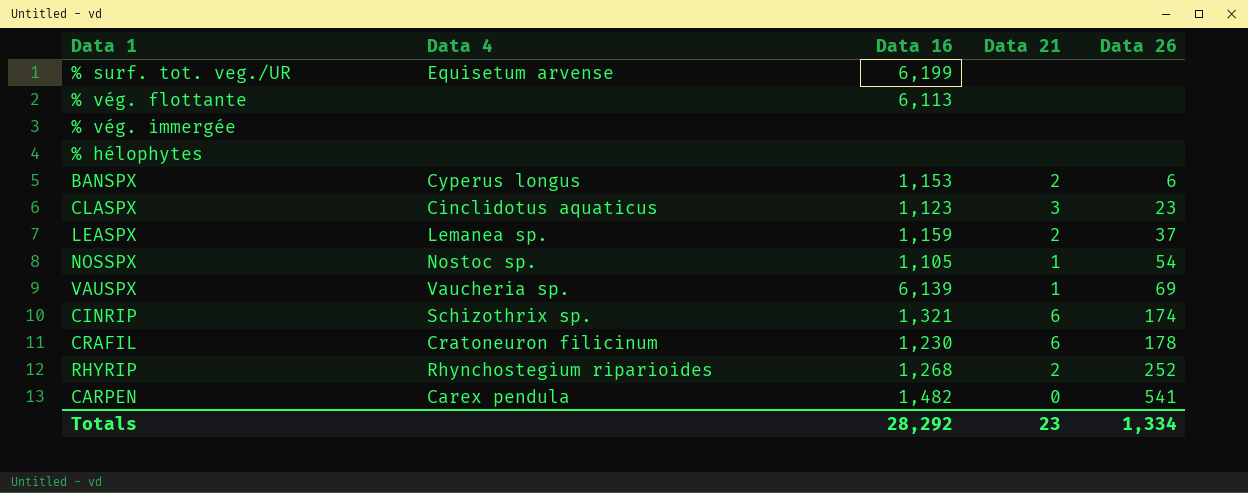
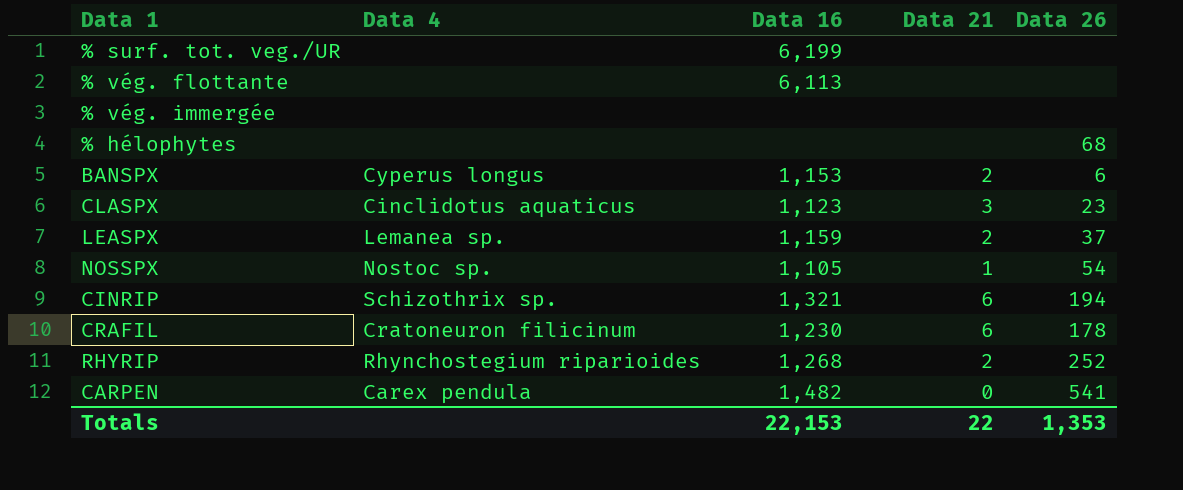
row VAUSPX: Vaucheria sp. | 6,139 | 1 | 69 -> none
% surf. tot. veg./UR | Data 4: Equisetum arvense -> none
% hélophytes | Data 26: none -> 68
CINRIP | Data 26: 174 -> 194
Totals | Data 16: 28,292 -> 22,153
Totals | Data 21: 23 -> 22
Totals | Data 26: 1,334 -> 1,353

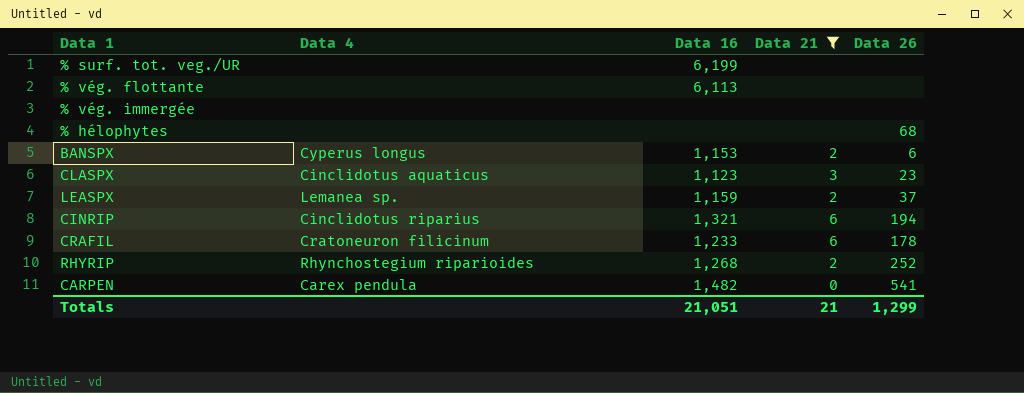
filter: none -> Data 21 != 1
CINRIP | Data 4: Schizothrix sp. -> Cinclidotus riparius
CRAFIL | Data 16: 1,230 -> 1,233
Totals | Data 16: 22,153 -> 21,051
Totals | Data 21: 22 -> 21
Totals | Data 26: 1,353 -> 1,299

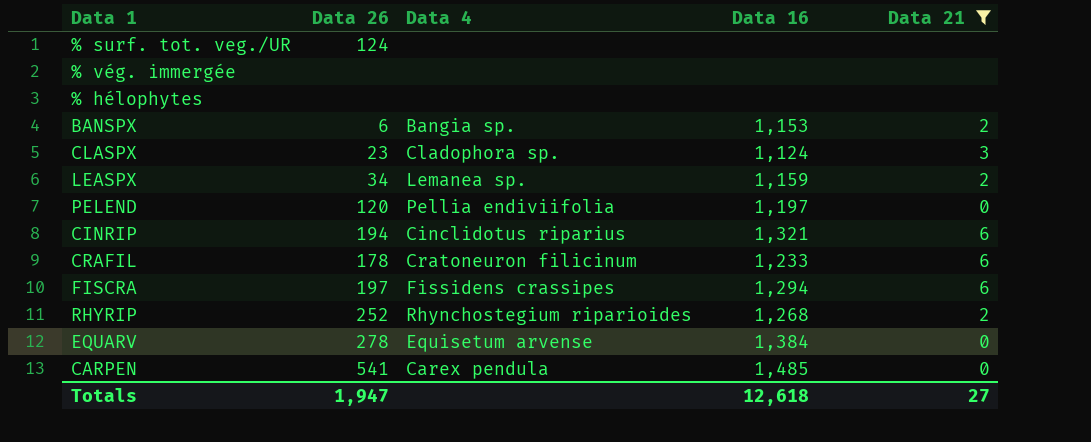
column Data 26 | position: 5 -> 2
row % vég. flottante: none | 6,113 | none | none -> none
% surf. tot. veg./UR | Data 26: none -> 124
% surf. tot. veg./UR | Data 16: 6,199 -> none
% hélophytes | Data 26: 68 -> none
BANSPX | Data 4: Cyperus longus -> Bangia sp.
CLASPX | Data 4: Cinclidotus aquaticus -> Cladophora sp.
CLASPX | Data 16: 1,123 -> 1,124
LEASPX | Data 26: 37 -> 34
row PELEND: none -> 120 | Pellia endiviifolia | 1,197 | 0
row FISCRA: none -> 197 | Fissidens crassipes | 1,294 | 6
row EQUARV: none -> 278 | Equisetum arvense | 1,384 | 0
CARPEN | Data 16: 1,482 -> 1,485
Totals | Data 26: 1,299 -> 1,947
Totals | Data 16: 21,051 -> 12,618
Totals | Data 21: 21 -> 27

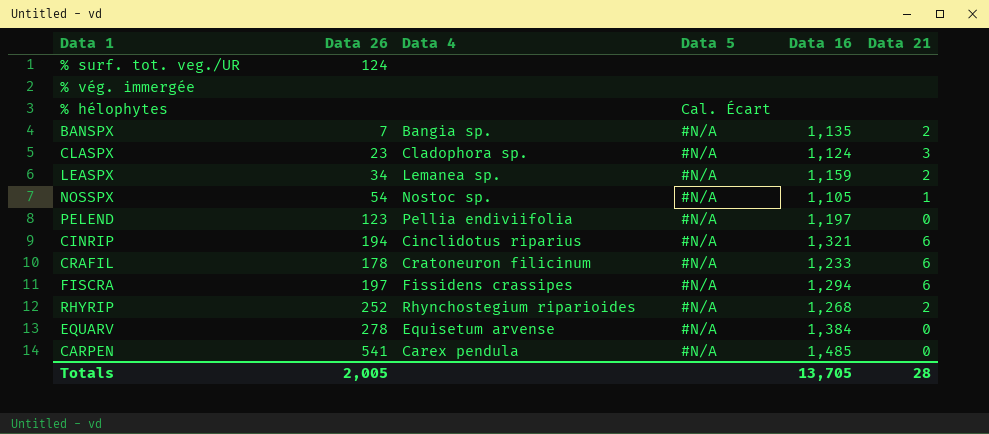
filter: Data 21 != 1 -> none
column Data 5 | position: none -> 4
BANSPX | Data 26: 6 -> 7
BANSPX | Data 16: 1,153 -> 1,135
PELEND | Data 26: 120 -> 123
Totals | Data 26: 1,947 -> 2,005
Totals | Data 16: 12,618 -> 13,705
Totals | Data 21: 27 -> 28

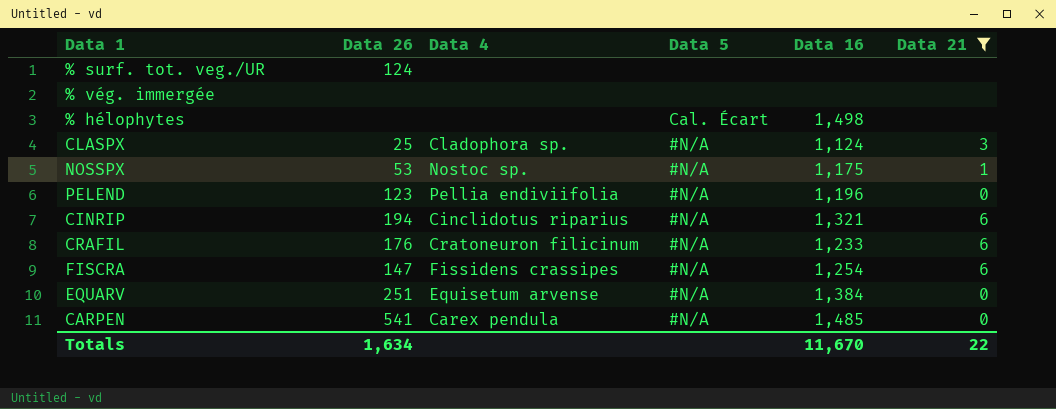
filter: none -> Data 21 != 2
% hélophytes | Data 16: none -> 1,498
CLASPX | Data 26: 23 -> 25
NOSSPX | Data 26: 54 -> 53
NOSSPX | Data 16: 1,105 -> 1,175
PELEND | Data 16: 1,197 -> 1,196
CRAFIL | Data 26: 178 -> 176
FISCRA | Data 26: 197 -> 147
FISCRA | Data 16: 1,294 -> 1,254
EQUARV | Data 26: 278 -> 251
Totals | Data 26: 2,005 -> 1,634
Totals | Data 16: 13,705 -> 11,670
Totals | Data 21: 28 -> 22

